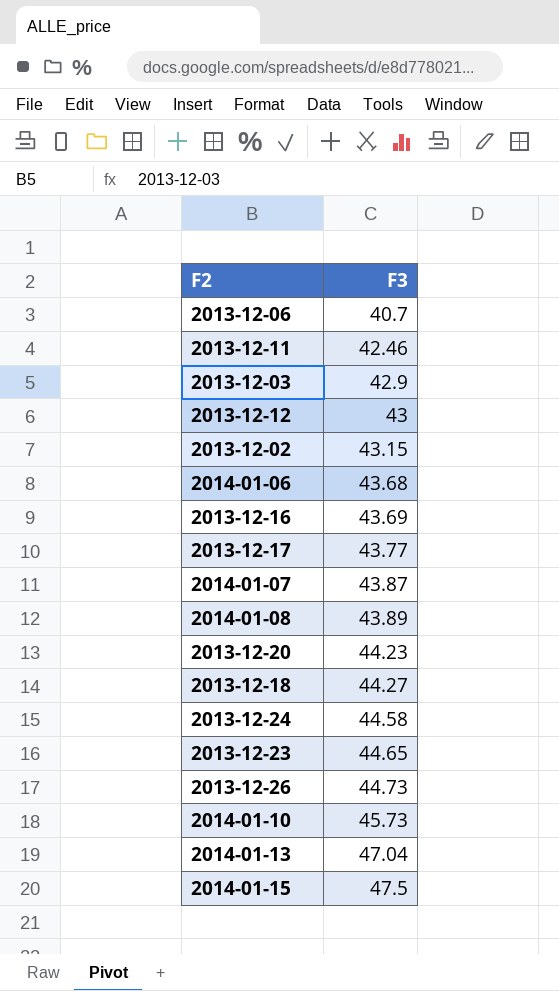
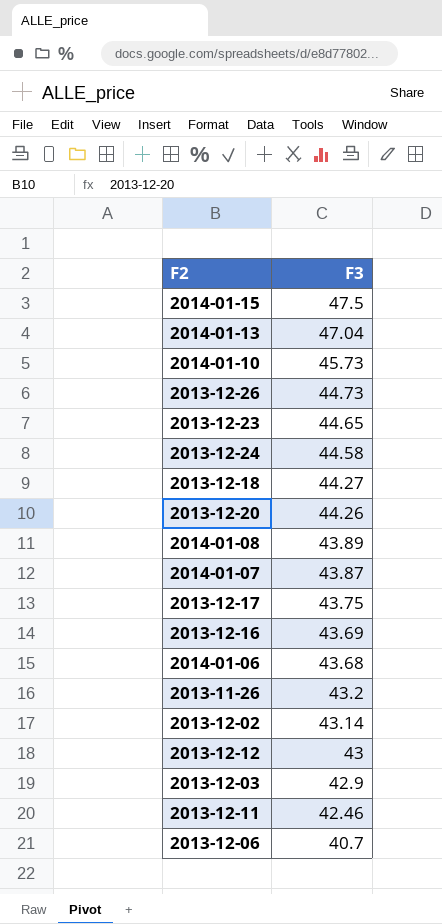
row order: F3 ascending -> F3 descending
2013-12-20 | F3: 44.23 -> 44.26
2013-12-17 | F3: 43.77 -> 43.75
row 2013-11-26: none -> 43.2
2013-12-02 | F3: 43.15 -> 43.14

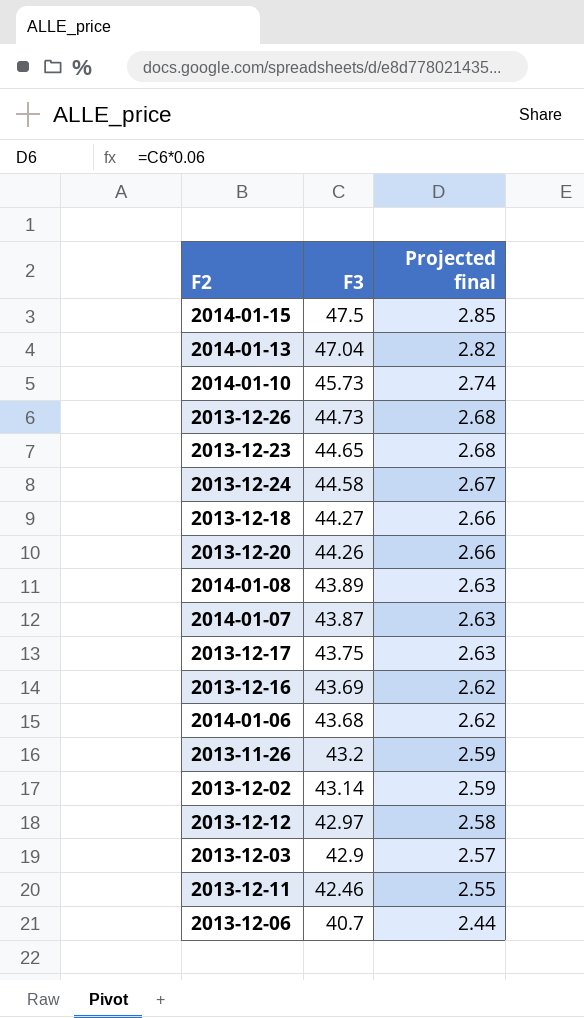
column Projected final | formula: none -> [F3] * 0.06
2013-12-12 | F3: 43 -> 42.97

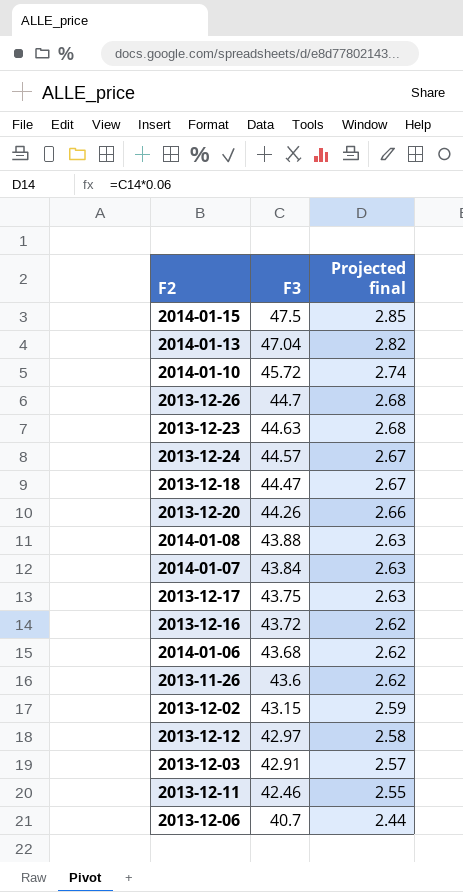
2014-01-10 | F3: 45.73 -> 45.72
2013-12-26 | F3: 44.73 -> 44.7
2013-12-23 | F3: 44.65 -> 44.63
2013-12-24 | F3: 44.58 -> 44.57
2013-12-18 | F3: 44.27 -> 44.47
2013-12-18 | Projected final: 2.66 -> 2.67
2014-01-08 | F3: 43.89 -> 43.88
2014-01-07 | F3: 43.87 -> 43.84
2013-12-16 | F3: 43.69 -> 43.72
2013-11-26 | F3: 43.2 -> 43.6
2013-11-26 | Projected final: 2.59 -> 2.62
2013-12-02 | F3: 43.14 -> 43.15
2013-12-03 | F3: 42.9 -> 42.91

